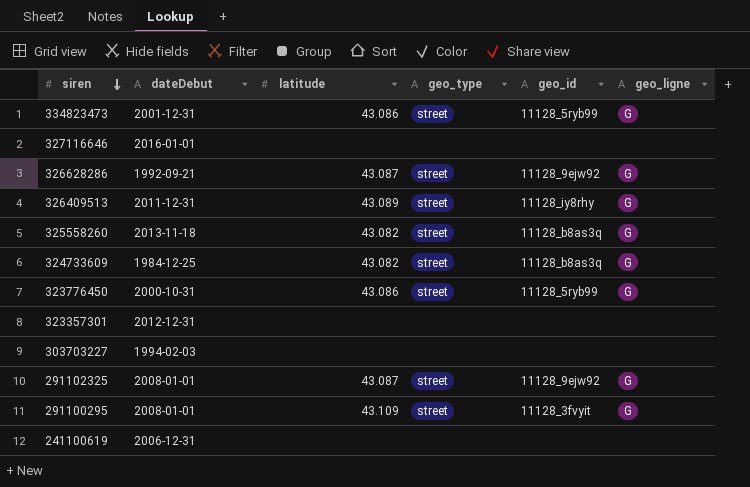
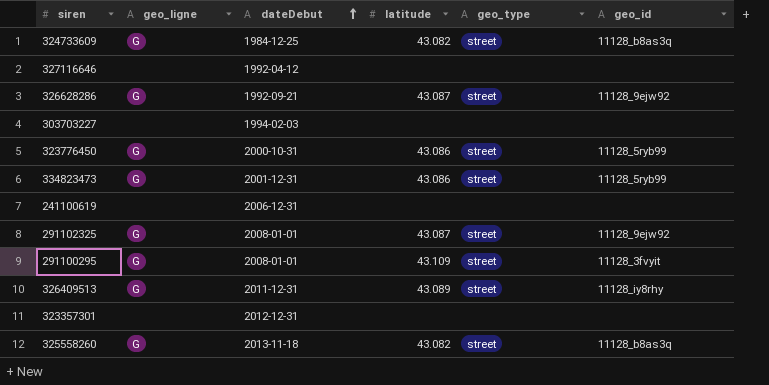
row order: siren descending -> dateDebut ascending
column geo_ligne | position: 6 -> 2
327116646 | dateDebut: 2016-01-01 -> 1992-04-12

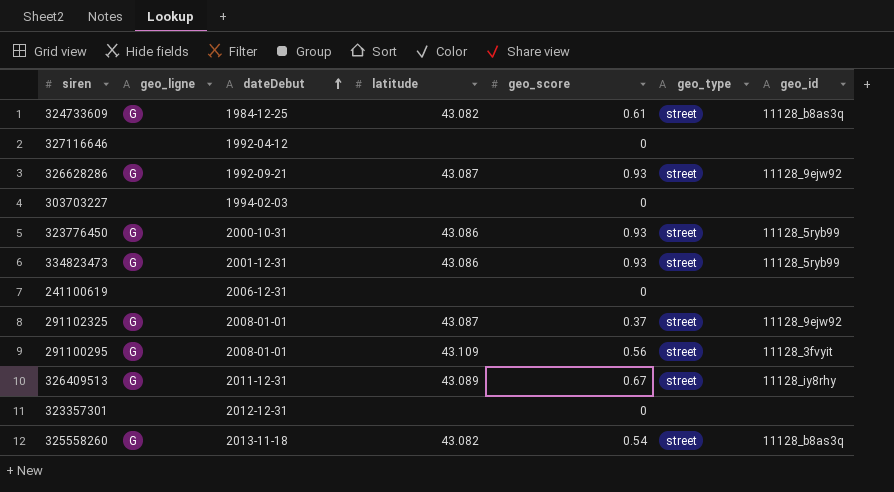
column geo_score | position: none -> 5

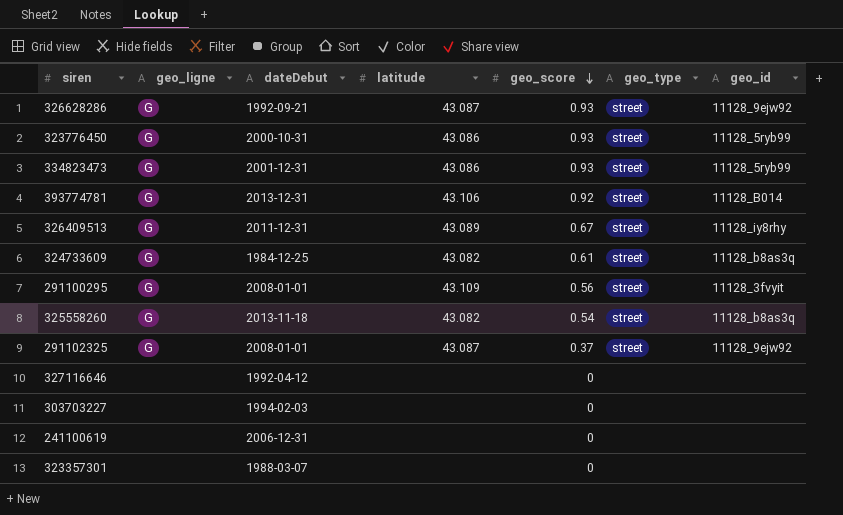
row order: dateDebut ascending -> geo_score descending
row 393774781: none -> G | 2013-12-31 | 43.106 | 0.92 | street | 11128_B014
323357301 | dateDebut: 2012-12-31 -> 1988-03-07

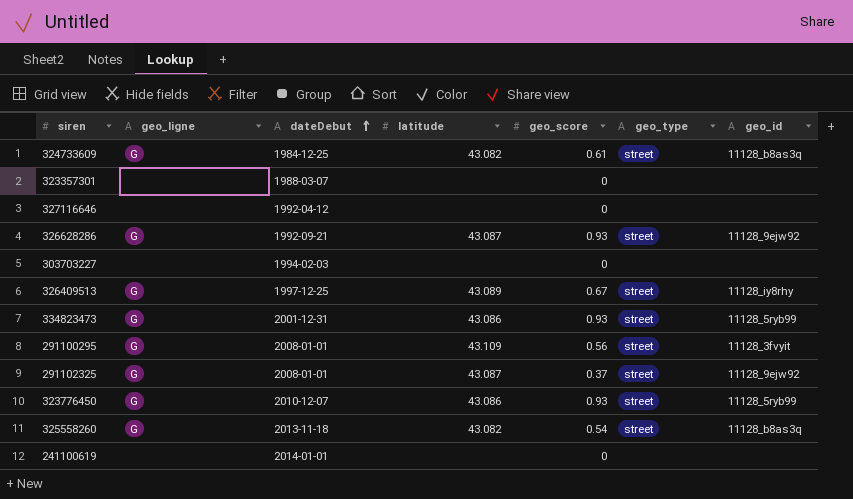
row order: geo_score descending -> dateDebut ascending
row 393774781: G | 2013-12-31 | 43.106 | 0.92 | street | 11128_B014 -> none
326409513 | dateDebut: 2011-12-31 -> 1997-12-25
323776450 | dateDebut: 2000-10-31 -> 2010-12-07
241100619 | dateDebut: 2006-12-31 -> 2014-01-01

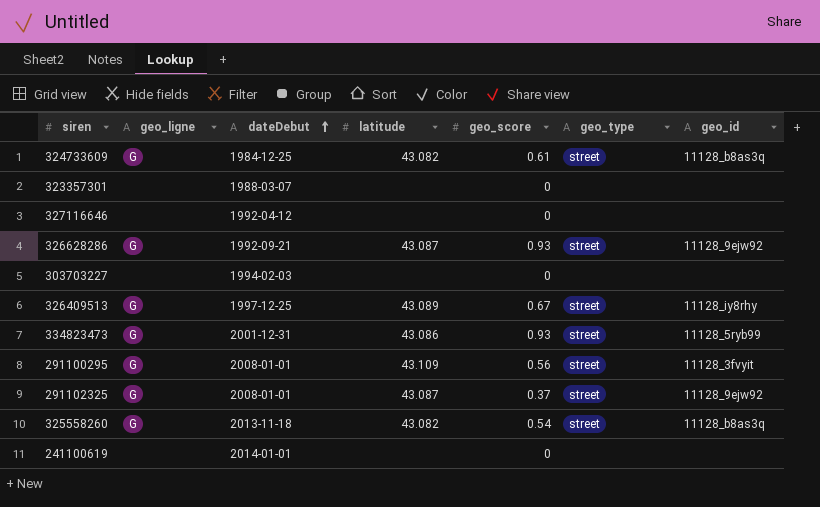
row 323776450: G | 2010-12-07 | 43.086 | 0.93 | street | 11128_5ryb99 -> none

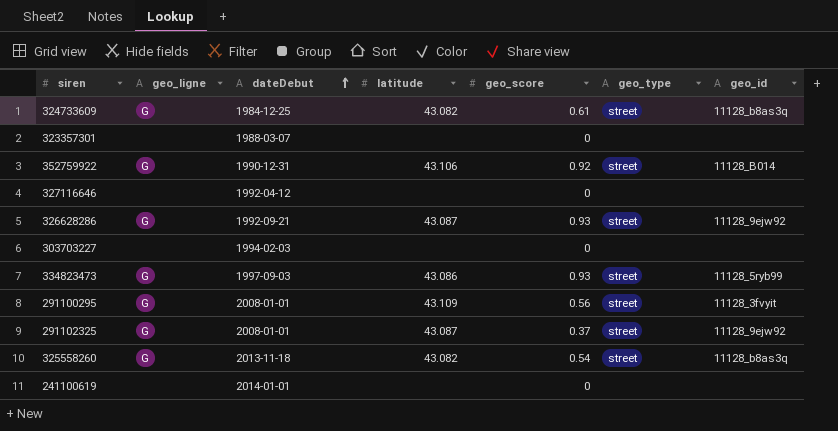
row 326409513: G | 1997-12-25 | 43.089 | 0.67 | street | 11128_iy8rhy -> none
row 352759922: none -> G | 1990-12-31 | 43.106 | 0.92 | street | 11128_B014
334823473 | dateDebut: 2001-12-31 -> 1997-09-03

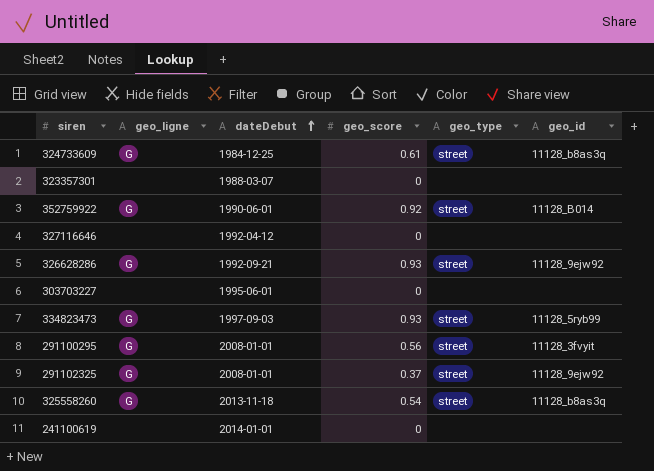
column latitude | position: 4 -> none
352759922 | dateDebut: 1990-12-31 -> 1990-06-01
303703227 | dateDebut: 1994-02-03 -> 1995-06-01

